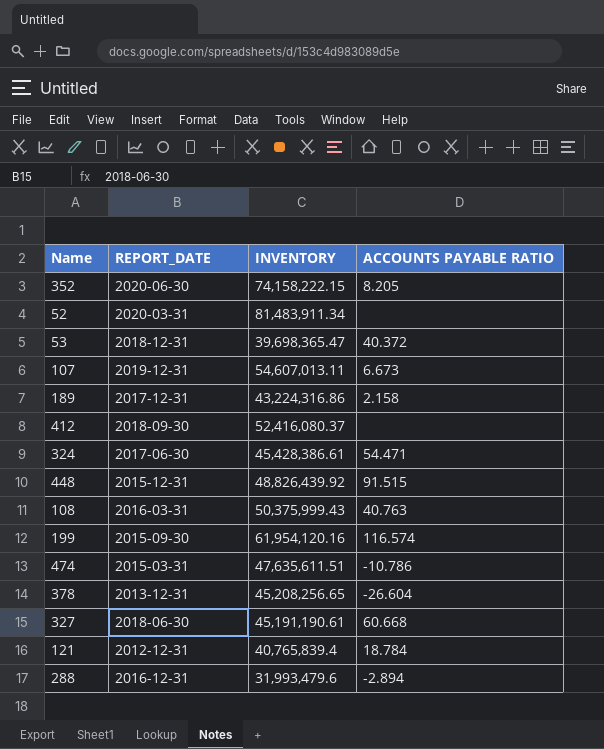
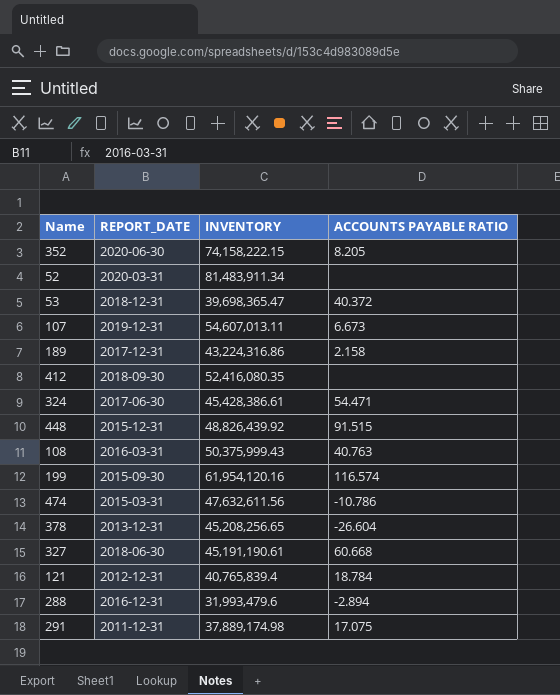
412 | INVENTORY: 52,416,080.37 -> 52,416,080.35
474 | INVENTORY: 47,635,611.51 -> 47,632,611.56
row 291: none -> 2011-12-31 | 37,889,174.98 | 17.075

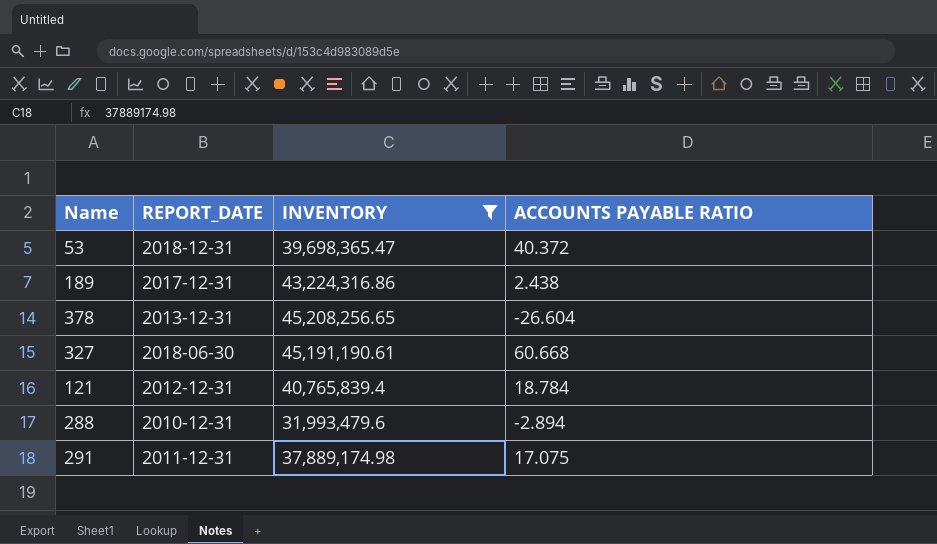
filter: none -> INVENTORY <= 45,208,256.65
189 | ACCOUNTS PAYABLE RATIO: 2.158 -> 2.438
288 | REPORT_DATE: 2016-12-31 -> 2010-12-31

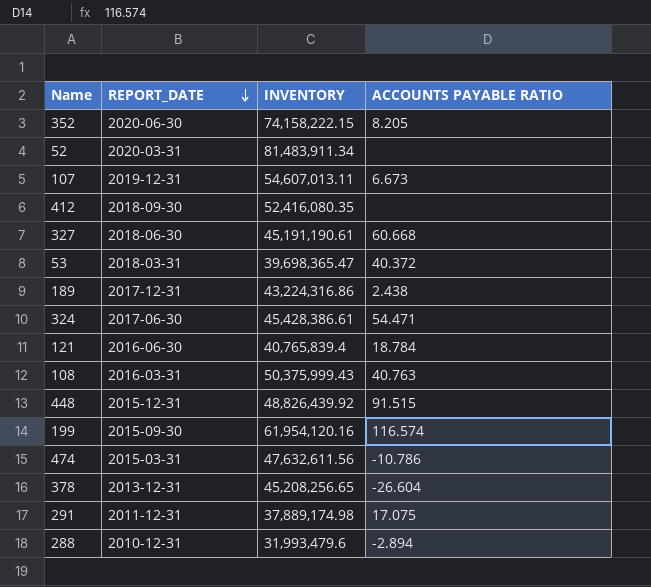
filter: INVENTORY <= 45,208,256.65 -> none
row order: none -> REPORT_DATE descending
53 | REPORT_DATE: 2018-12-31 -> 2018-03-31
121 | REPORT_DATE: 2012-12-31 -> 2016-06-30

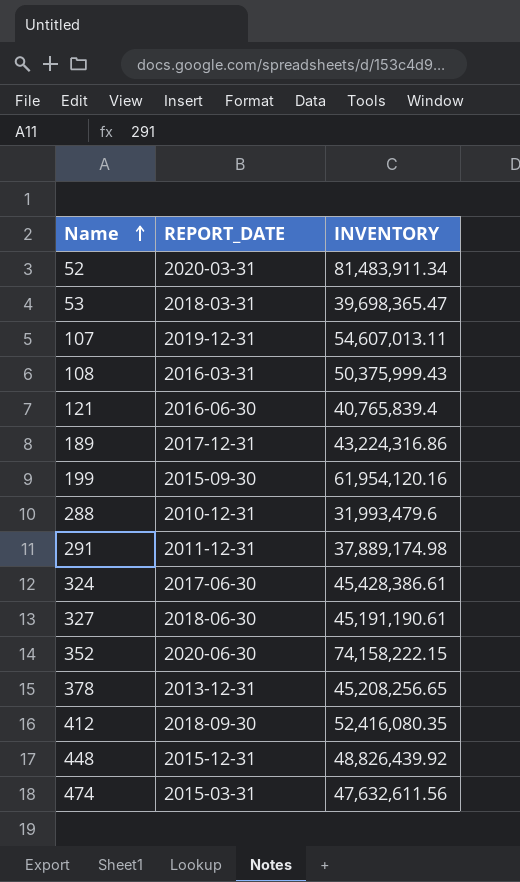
row order: REPORT_DATE descending -> Name ascending
column ACCOUNTS PAYABLE RATIO | position: 4 -> none

